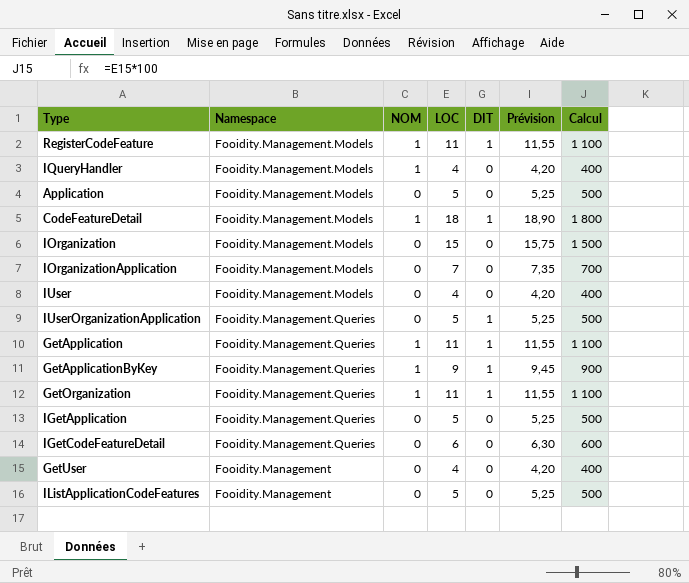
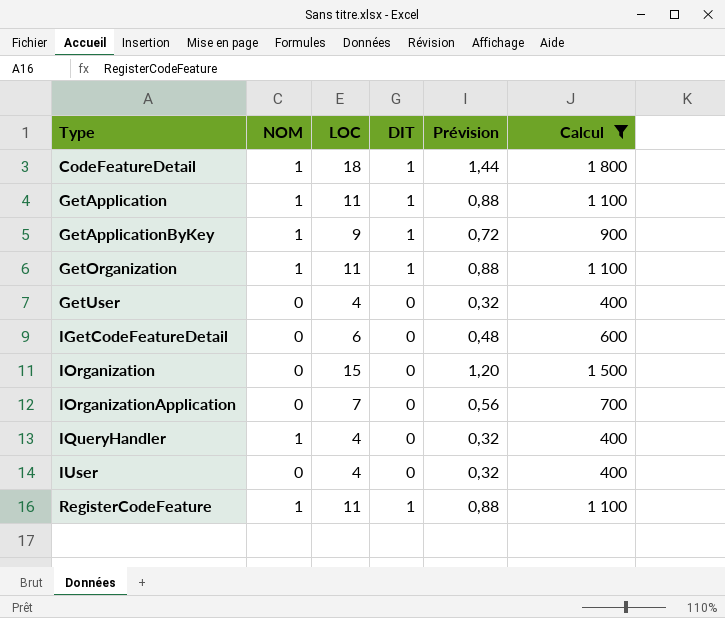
filter: none -> Calcul != 500
row order: none -> Type ascending
column Namespace | position: 2 -> none
column Prévision | formula: [LOC] * 1,05 -> [LOC] * 0,08

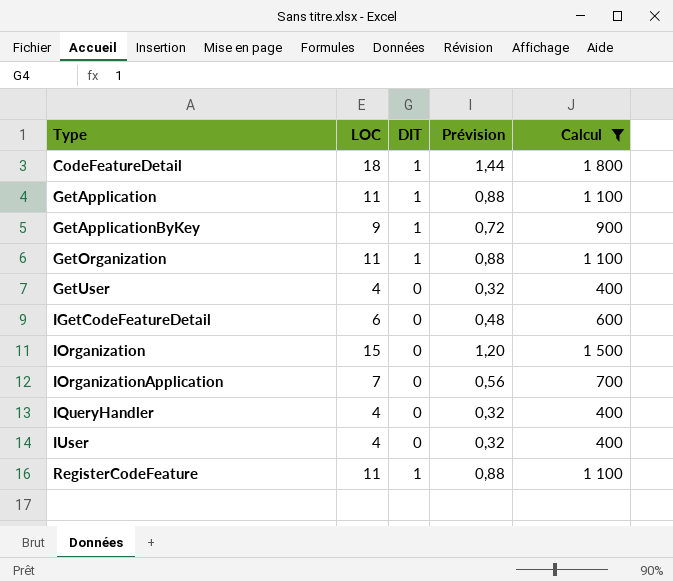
column NOM | position: 2 -> none

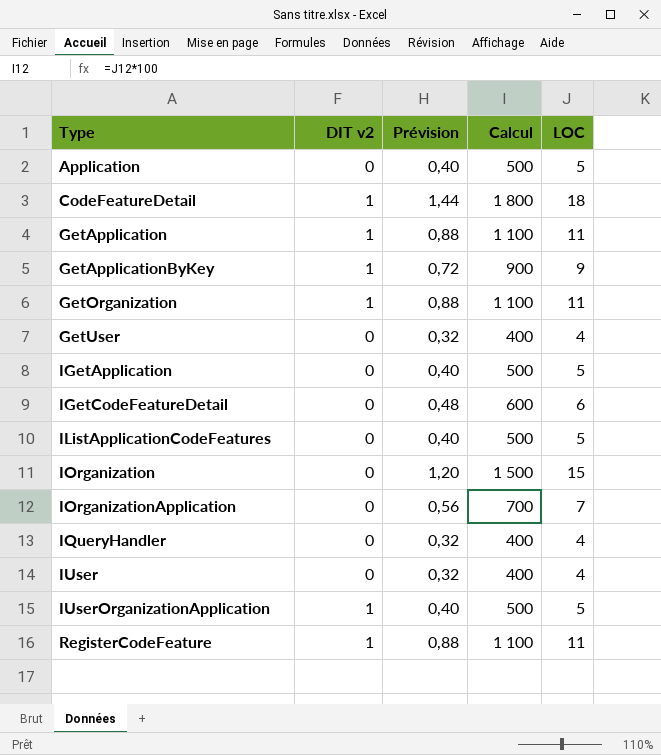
filter: Calcul != 500 -> none
column name: DIT -> DIT v2
column LOC | position: 2 -> 5

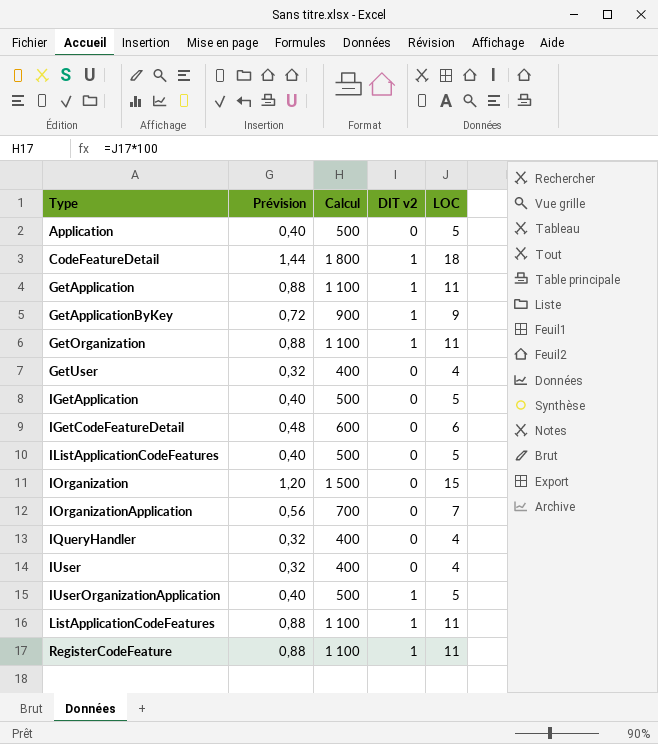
column DIT v2 | position: 2 -> 4
row ListApplicationCodeFeatures: none -> 0,88 | 1 100 | 1 | 11

